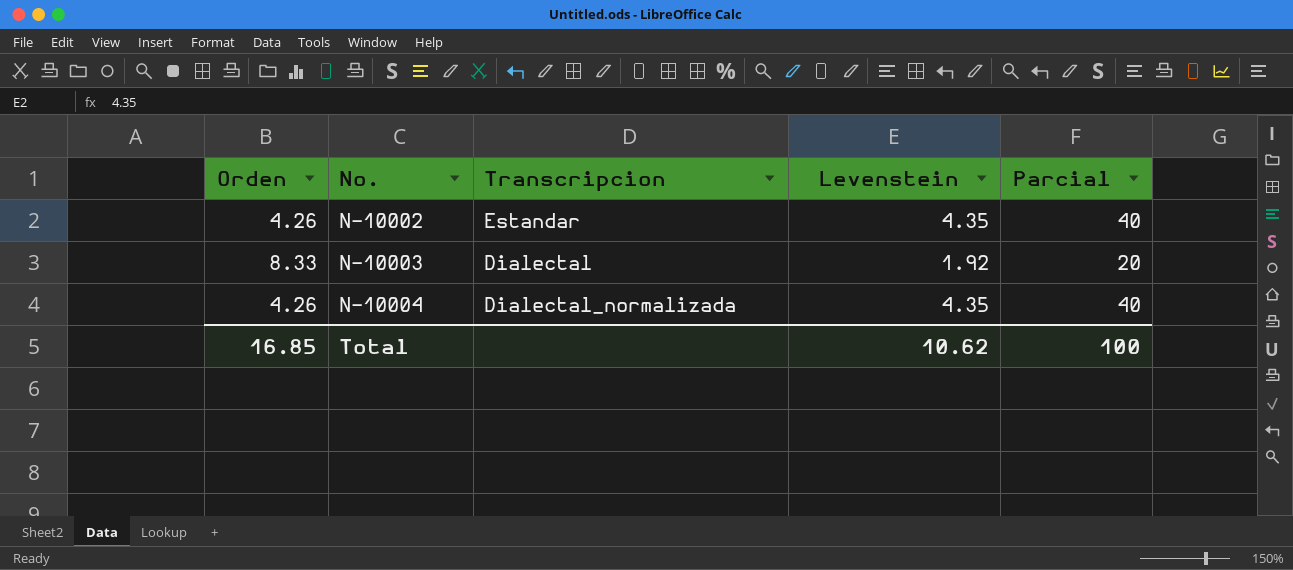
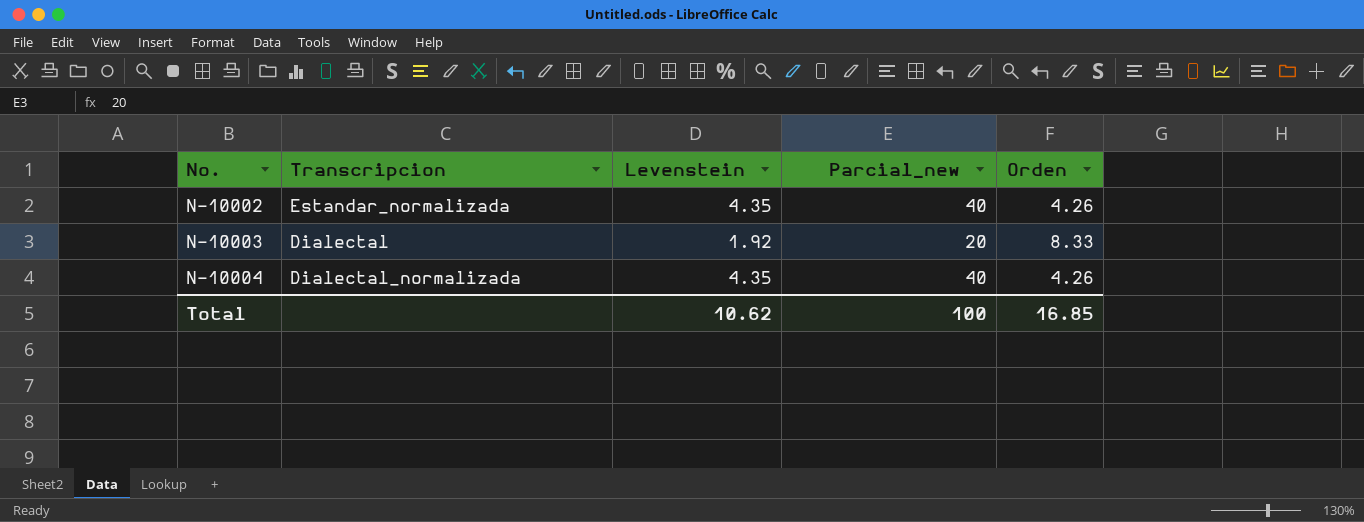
column name: Parcial -> Parcial_new
column Orden | position: 1 -> 5
N-10002 | Transcripcion: Estandar -> Estandar_normalizada

